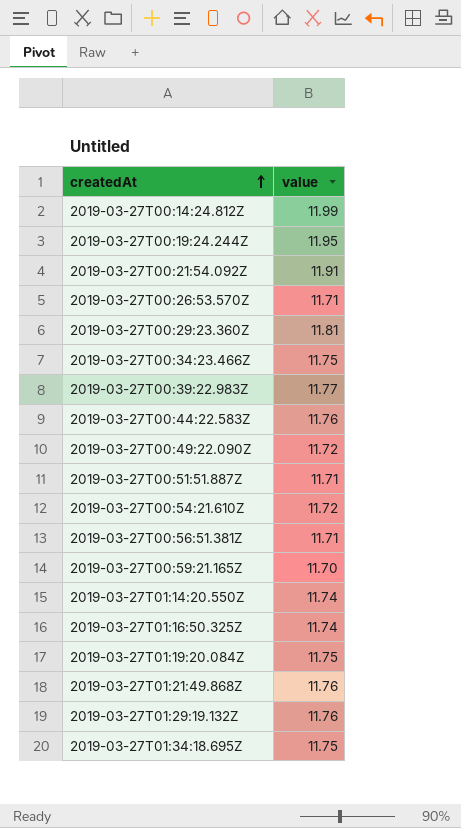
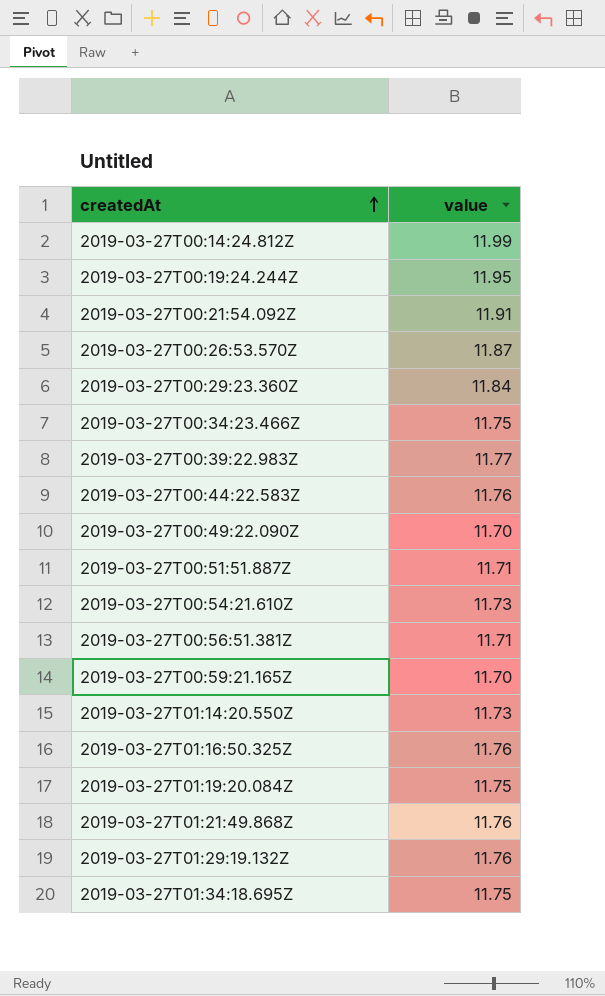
2019-03-27T00:26:53.570Z | value: 11.71 -> 11.87
2019-03-27T00:29:23.360Z | value: 11.81 -> 11.84
2019-03-27T00:49:22.090Z | value: 11.72 -> 11.70
2019-03-27T00:54:21.610Z | value: 11.72 -> 11.73
2019-03-27T01:14:20.550Z | value: 11.74 -> 11.73
2019-03-27T01:16:50.325Z | value: 11.74 -> 11.76

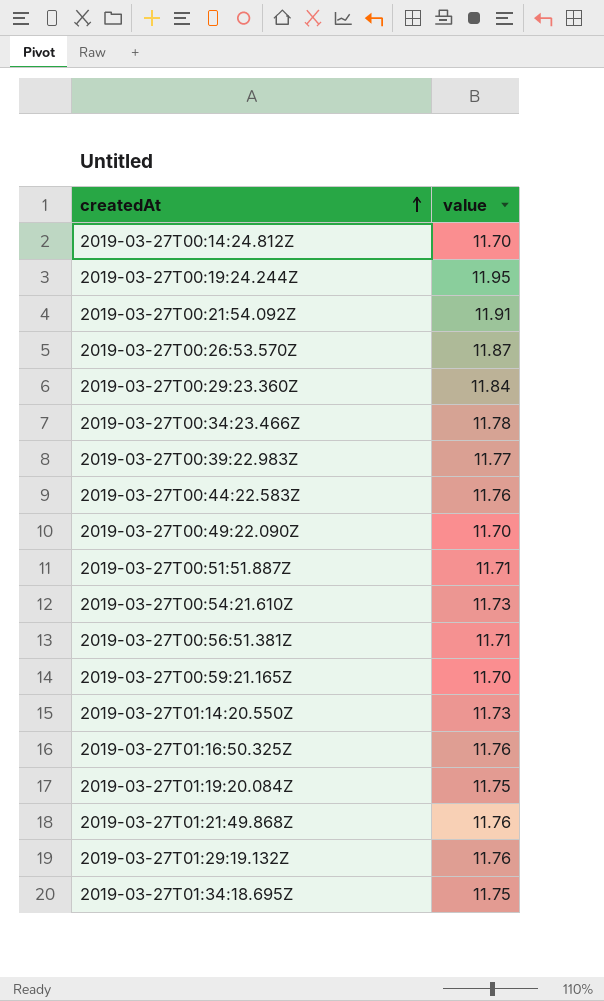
2019-03-27T00:14:24.812Z | value: 11.99 -> 11.70
2019-03-27T00:34:23.466Z | value: 11.75 -> 11.78

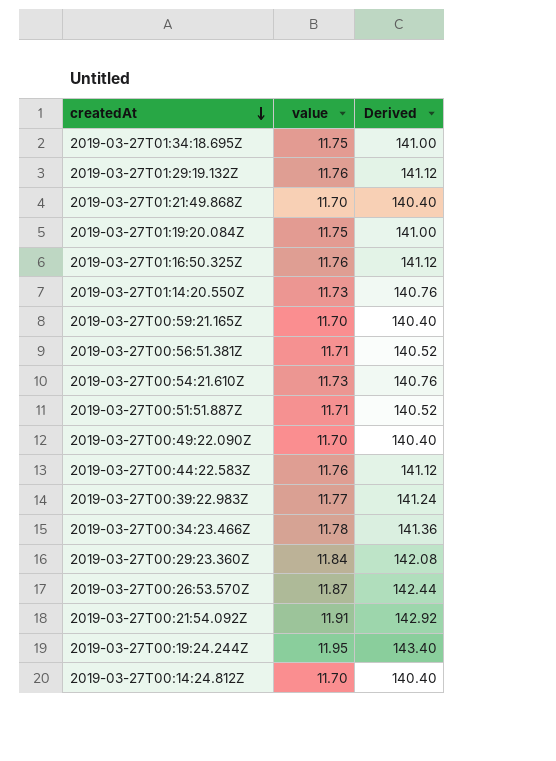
row order: createdAt ascending -> createdAt descending
column Derived | formula: none -> [value] * 12
2019-03-27T01:21:49.868Z | value: 11.76 -> 11.70

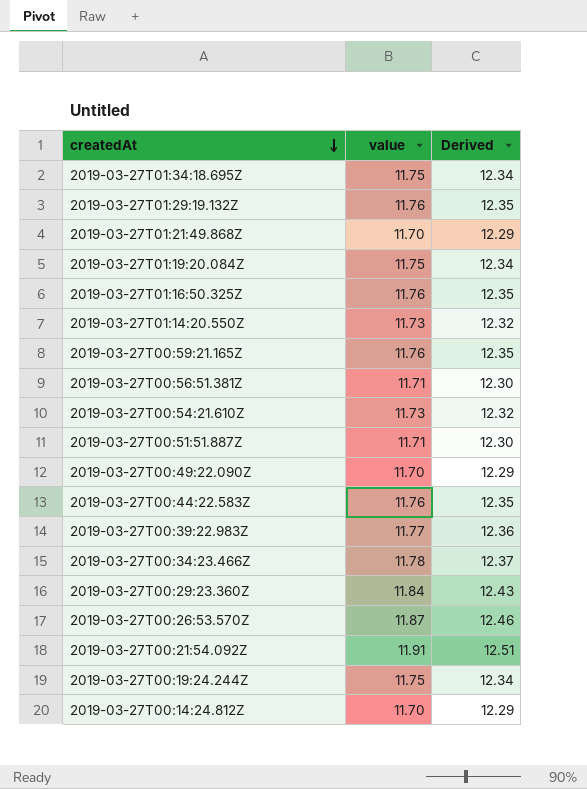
column Derived | formula: [value] * 12 -> [value] * 1.05
2019-03-27T00:59:21.165Z | value: 11.70 -> 11.76
2019-03-27T00:19:24.244Z | value: 11.95 -> 11.75

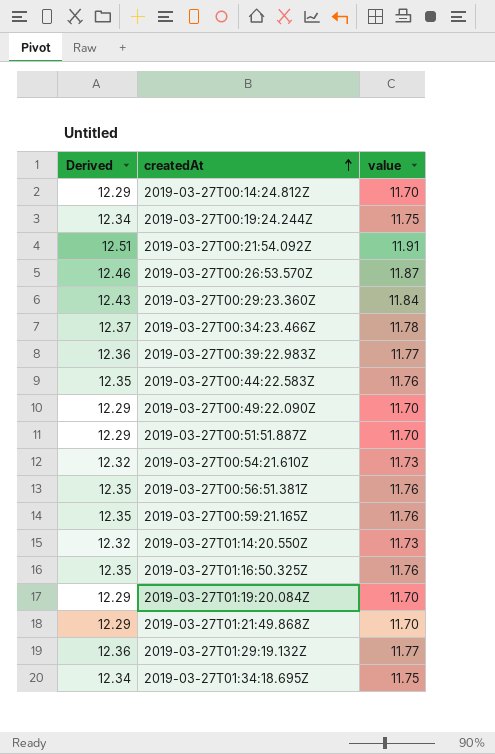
row order: createdAt descending -> createdAt ascending
column Derived | position: 3 -> 1
2019-03-27T00:51:51.887Z | Derived: 12.30 -> 12.29
2019-03-27T00:51:51.887Z | value: 11.71 -> 11.70
2019-03-27T00:56:51.381Z | Derived: 12.30 -> 12.35
2019-03-27T00:56:51.381Z | value: 11.71 -> 11.76
2019-03-27T01:19:20.084Z | Derived: 12.34 -> 12.29
2019-03-27T01:19:20.084Z | value: 11.75 -> 11.70
2019-03-27T01:29:19.132Z | Derived: 12.35 -> 12.36
2019-03-27T01:29:19.132Z | value: 11.76 -> 11.77

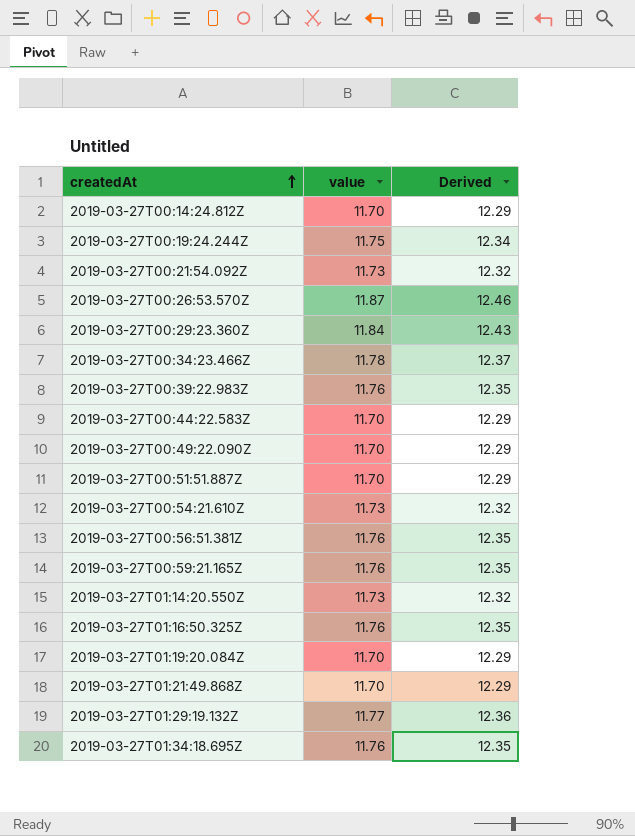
column Derived | position: 1 -> 3
2019-03-27T00:21:54.092Z | value: 11.91 -> 11.73
2019-03-27T00:21:54.092Z | Derived: 12.51 -> 12.32
2019-03-27T00:39:22.983Z | value: 11.77 -> 11.76
2019-03-27T00:39:22.983Z | Derived: 12.36 -> 12.35
2019-03-27T00:44:22.583Z | value: 11.76 -> 11.70
2019-03-27T00:44:22.583Z | Derived: 12.35 -> 12.29
2019-03-27T01:34:18.695Z | value: 11.75 -> 11.76
2019-03-27T01:34:18.695Z | Derived: 12.34 -> 12.35

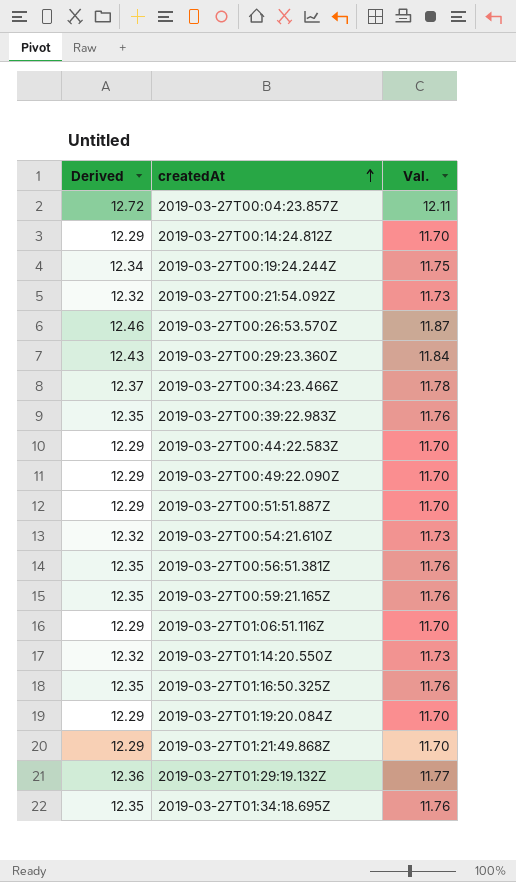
column Derived | position: 3 -> 1
column name: value -> Val.
row 2019-03-27T00:04:23.857Z: none -> 12.72 | 12.11
row 2019-03-27T01:06:51.116Z: none -> 12.29 | 11.70

